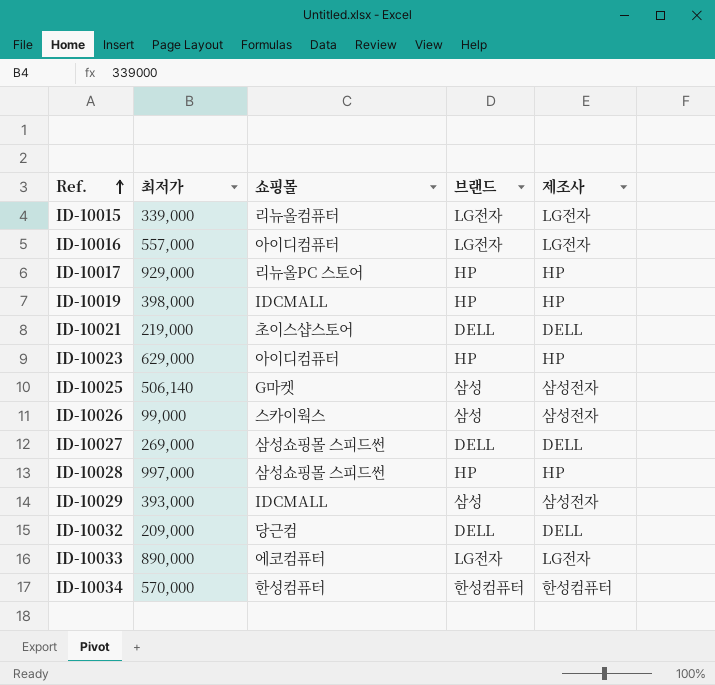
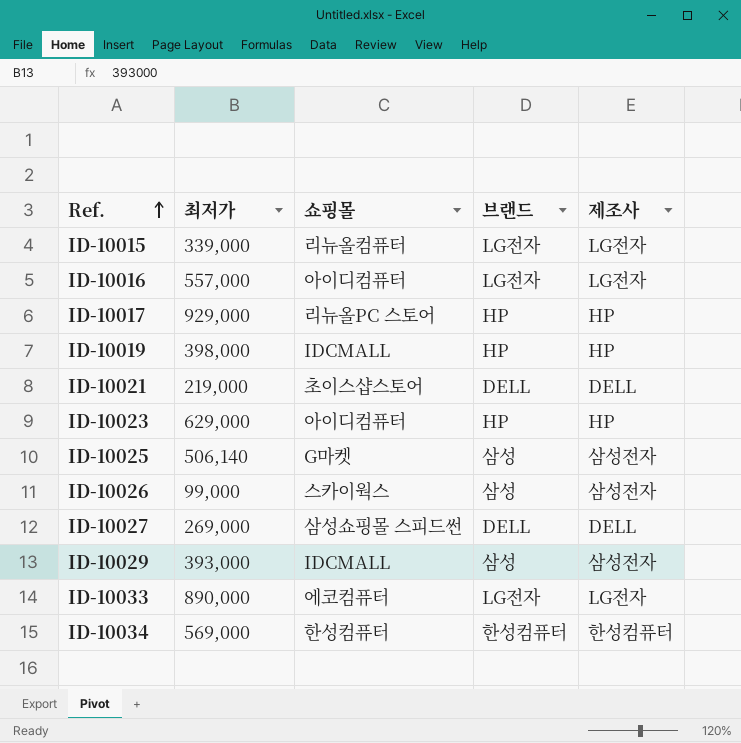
row ID-10028: 997,000 | 삼성쇼핑몰 스피드썬 | HP | HP -> none
row ID-10032: 209,000 | 당근컴 | DELL | DELL -> none
ID-10034 | 최저가: 570,000 -> 569,000

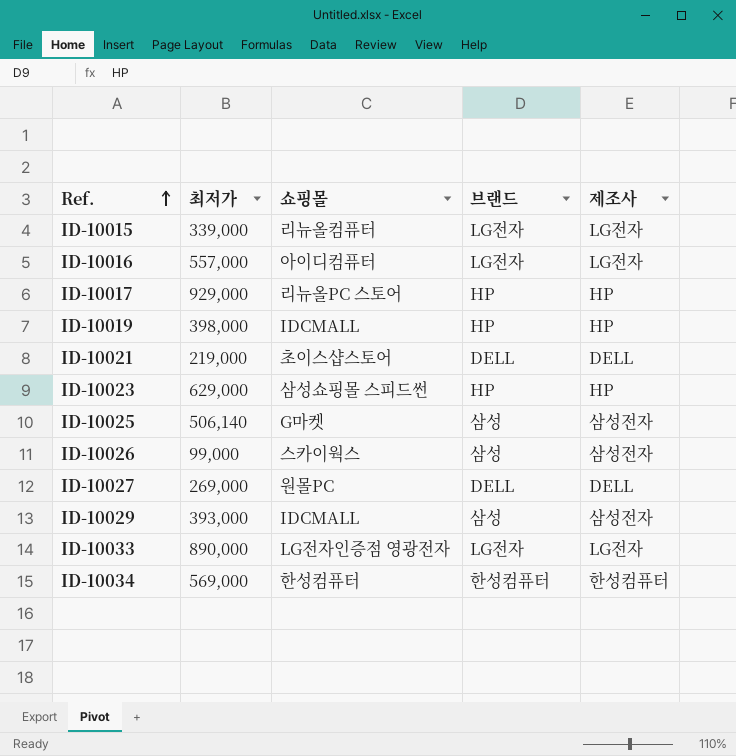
ID-10023 | 쇼핑몰: 아이디컴퓨터 -> 삼성쇼핑몰 스피드썬
ID-10027 | 쇼핑몰: 삼성쇼핑몰 스피드썬 -> 원몰PC
ID-10033 | 쇼핑몰: 에코컴퓨터 -> LG전자인증점 영광전자

